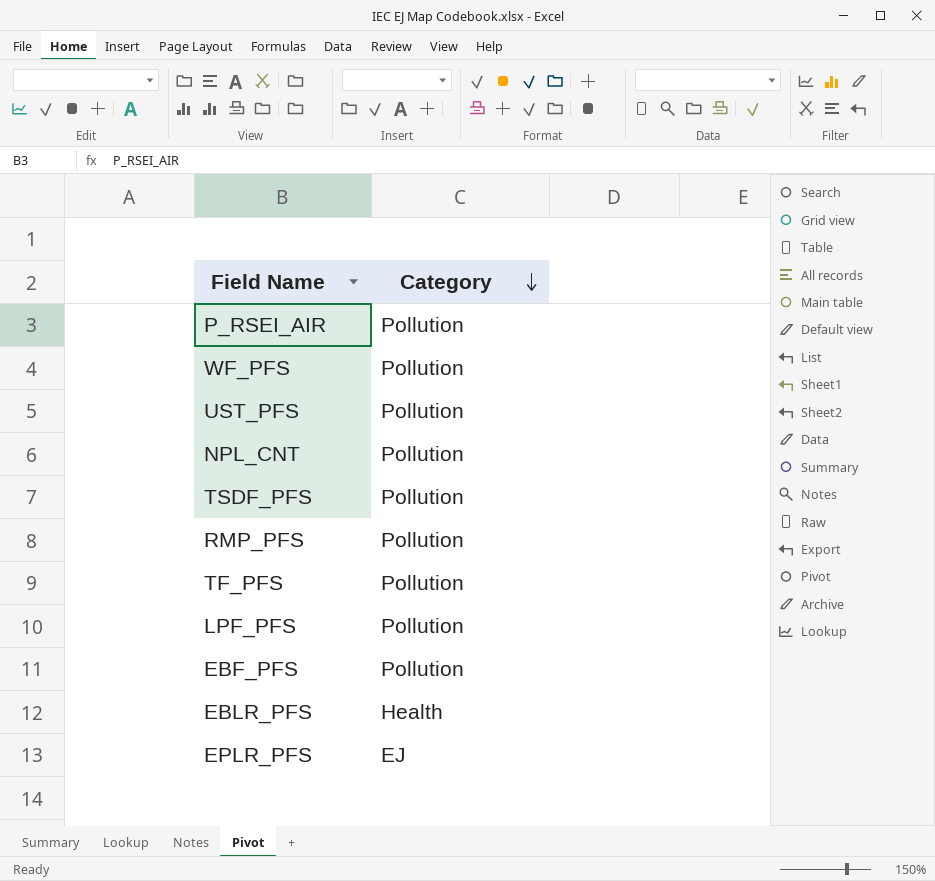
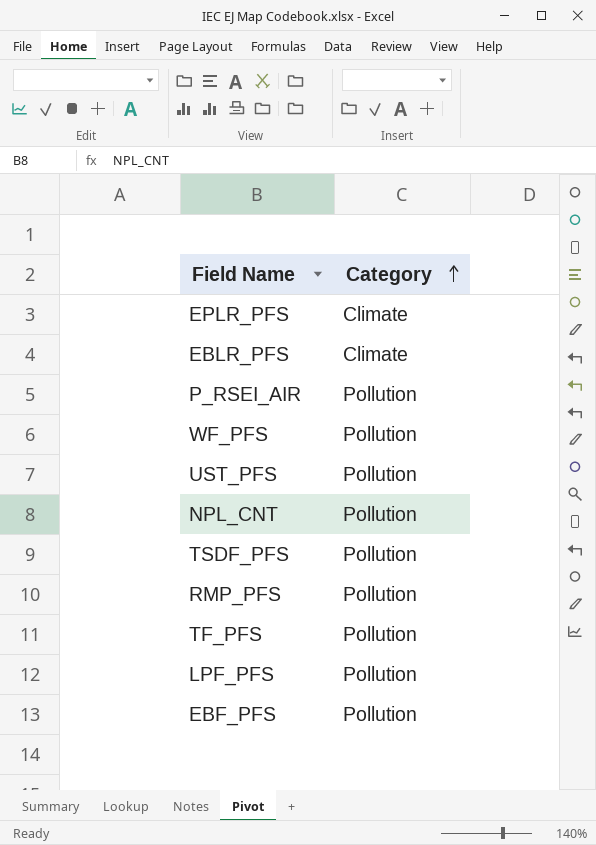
row order: Category descending -> Category ascending
EPLR_PFS | Category: EJ -> Climate
EBLR_PFS | Category: Health -> Climate

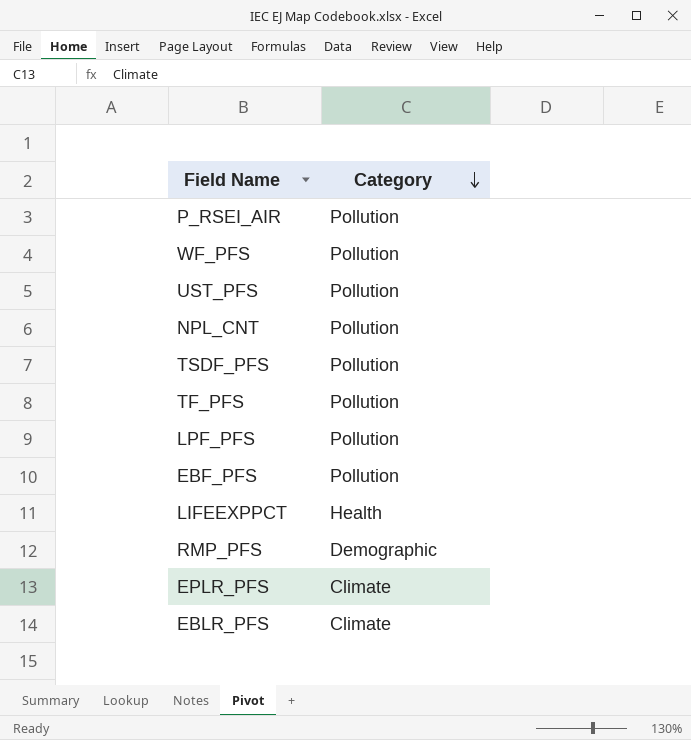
row order: Category ascending -> Category descending
row LIFEEXPPCT: none -> Health
RMP_PFS | Category: Pollution -> Demographic

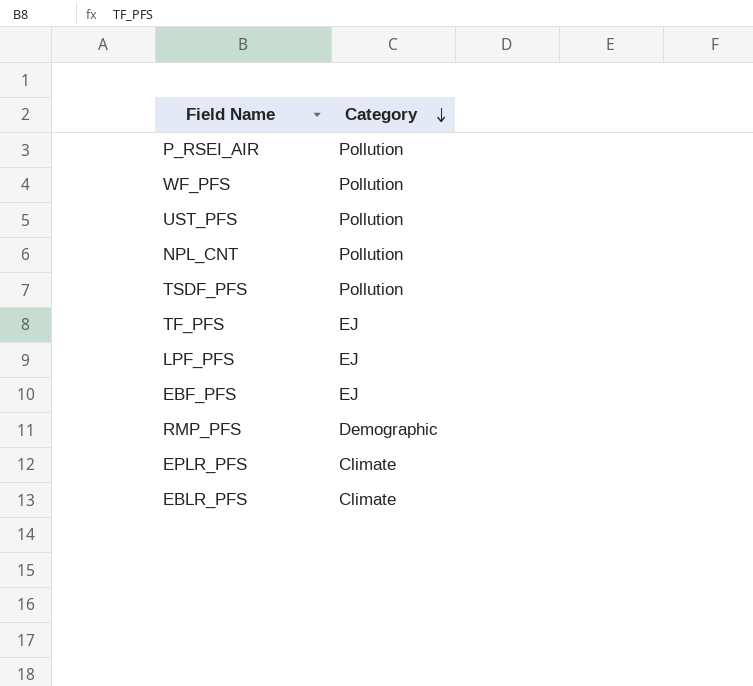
row LIFEEXPPCT: Health -> none
TF_PFS | Category: Pollution -> EJ
LPF_PFS | Category: Pollution -> EJ
EBF_PFS | Category: Pollution -> EJ

